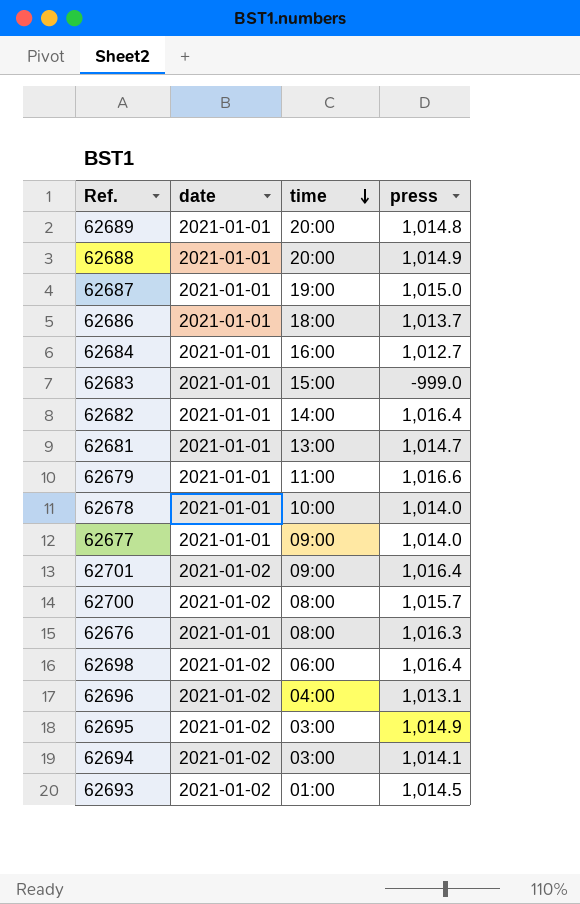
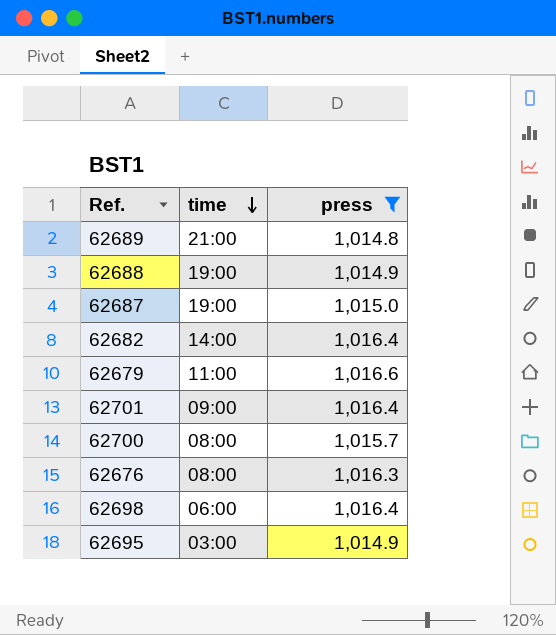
filter: none -> press >= 1,014.8
column date | position: 2 -> none
62689 | time: 20:00 -> 21:00
62688 | time: 20:00 -> 19:00

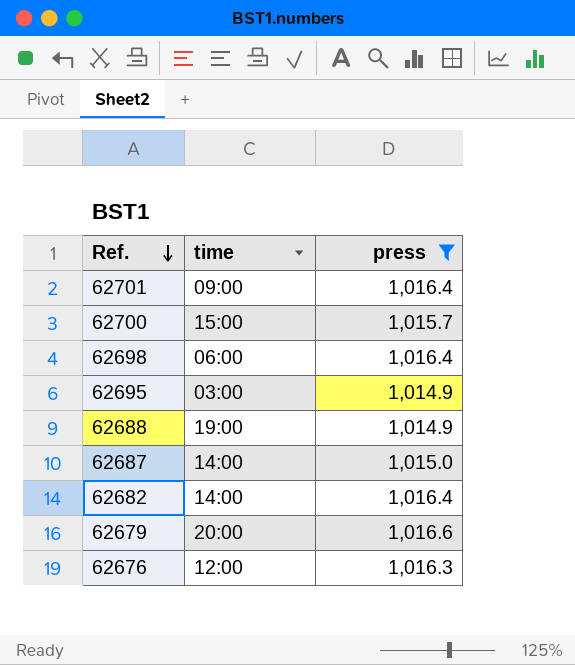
row order: time descending -> Ref. descending
row 62689: 21:00 | 1,014.8 -> none
62700 | time: 08:00 -> 15:00
62687 | time: 19:00 -> 14:00
62679 | time: 11:00 -> 20:00
62676 | time: 08:00 -> 12:00

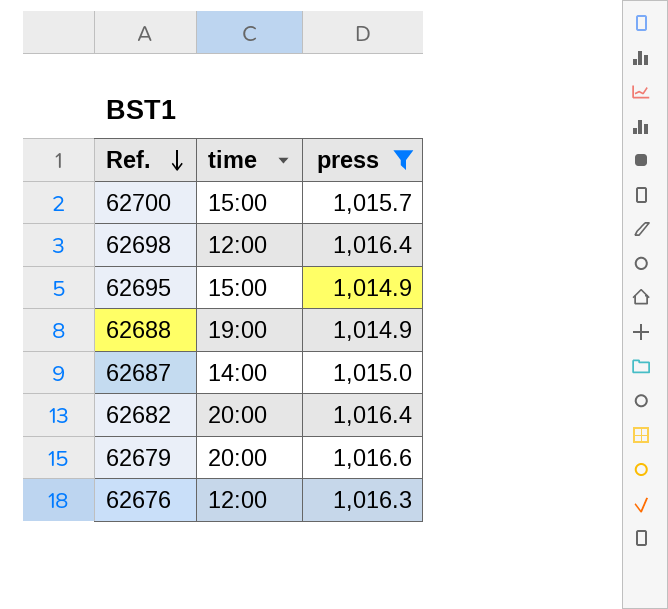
row 62701: 09:00 | 1,016.4 -> none
62698 | time: 06:00 -> 12:00
62695 | time: 03:00 -> 15:00
62682 | time: 14:00 -> 20:00

